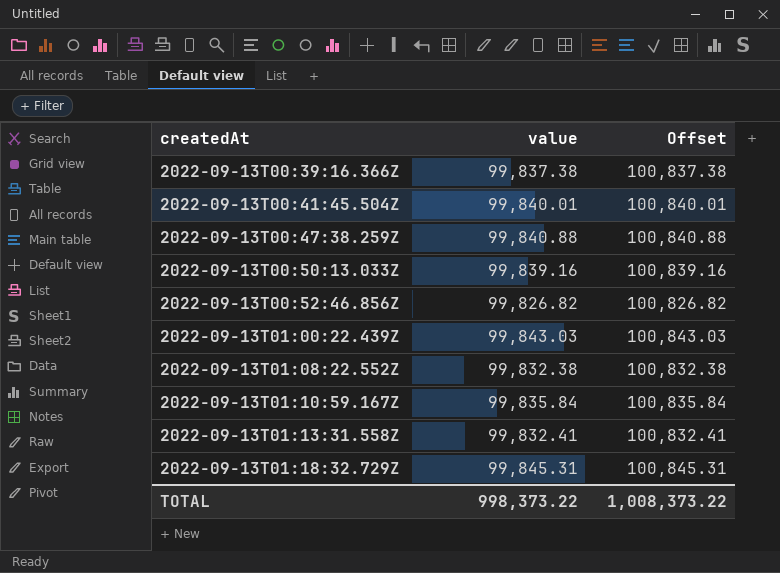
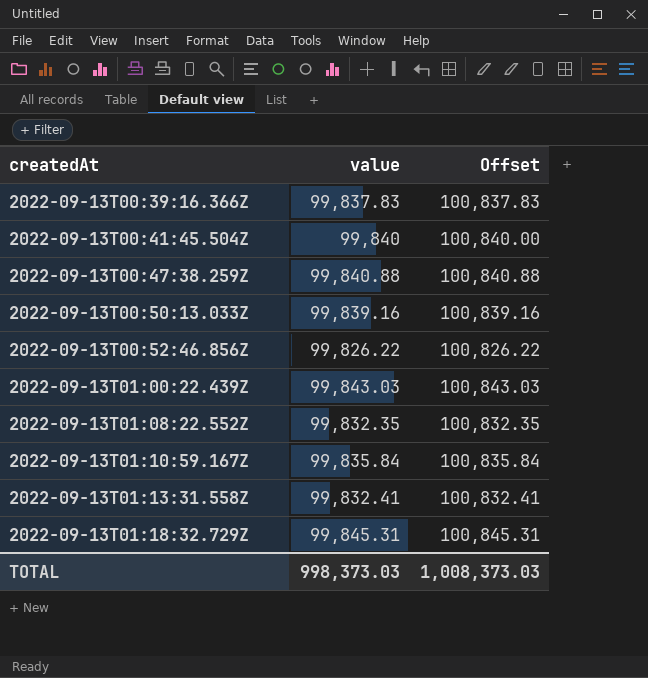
2022-09-13T00:39:16.366Z | value: 99,837.38 -> 99,837.83
2022-09-13T00:39:16.366Z | Offset: 100,837.38 -> 100,837.83
2022-09-13T00:41:45.504Z | value: 99,840.01 -> 99,840
2022-09-13T00:41:45.504Z | Offset: 100,840.01 -> 100,840.00
2022-09-13T00:52:46.856Z | value: 99,826.82 -> 99,826.22
2022-09-13T00:52:46.856Z | Offset: 100,826.82 -> 100,826.22
2022-09-13T01:08:22.552Z | value: 99,832.38 -> 99,832.35
2022-09-13T01:08:22.552Z | Offset: 100,832.38 -> 100,832.35
TOTAL | value: 998,373.22 -> 998,373.03
TOTAL | Offset: 1,008,373.22 -> 1,008,373.03

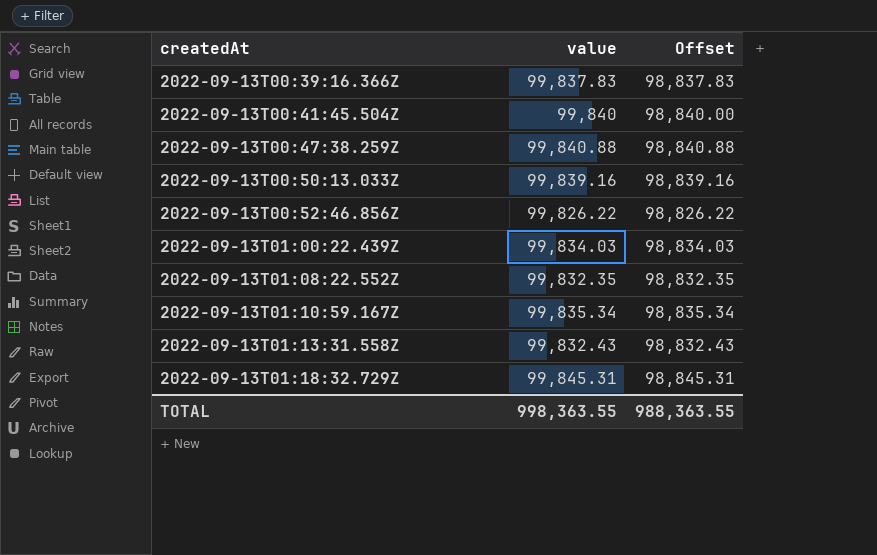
column Offset | formula: [value] + 1000 -> [value] - 1000
2022-09-13T01:00:22.439Z | value: 99,843.03 -> 99,834.03
2022-09-13T01:10:59.167Z | value: 99,835.84 -> 99,835.34
2022-09-13T01:13:31.558Z | value: 99,832.41 -> 99,832.43
TOTAL | value: 998,373.03 -> 998,363.55
TOTAL | Offset: 1,008,373.03 -> 988,363.55

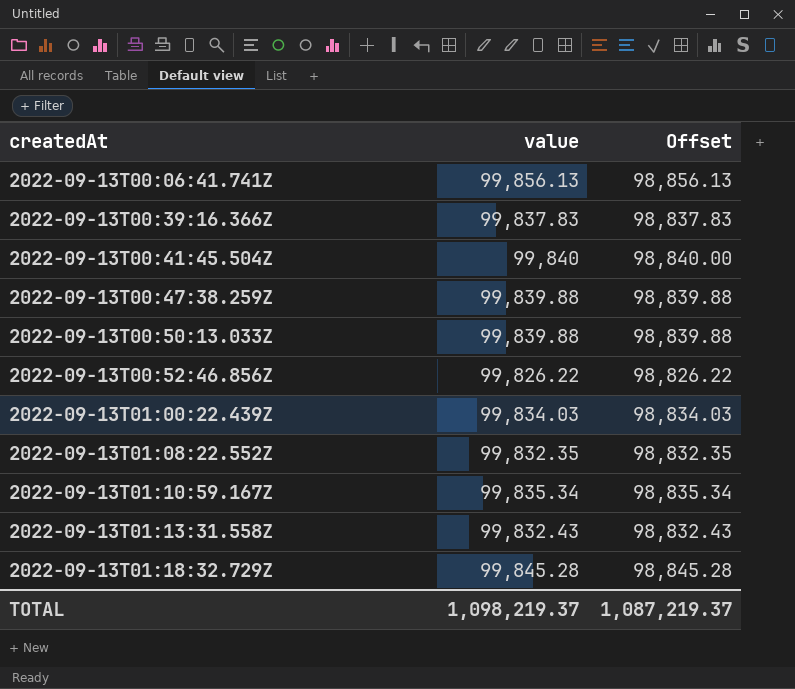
row 2022-09-13T00:06:41.741Z: none -> 99,856.13 | 98,856.13
2022-09-13T00:47:38.259Z | value: 99,840.88 -> 99,839.88
2022-09-13T00:47:38.259Z | Offset: 98,840.88 -> 98,839.88
2022-09-13T00:50:13.033Z | value: 99,839.16 -> 99,839.88
2022-09-13T00:50:13.033Z | Offset: 98,839.16 -> 98,839.88
2022-09-13T01:18:32.729Z | value: 99,845.31 -> 99,845.28
2022-09-13T01:18:32.729Z | Offset: 98,845.31 -> 98,845.28
TOTAL | value: 998,363.55 -> 1,098,219.37
TOTAL | Offset: 988,363.55 -> 1,087,219.37

